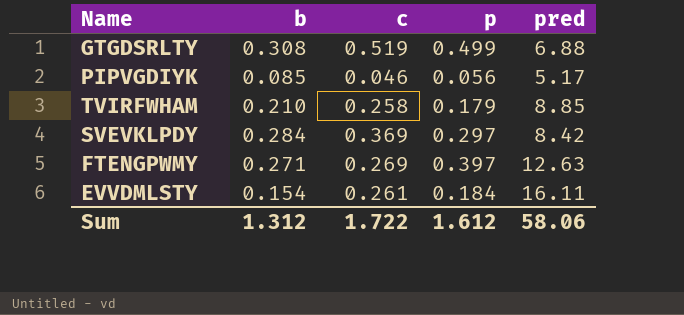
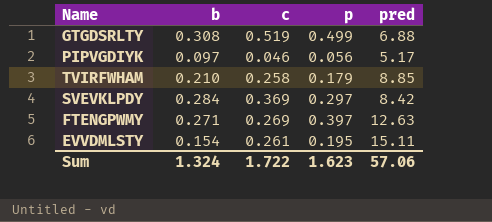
PIPVGDIYK | b: 0.085 -> 0.097
EVVDMLSTY | p: 0.184 -> 0.195
EVVDMLSTY | pred: 16.11 -> 15.11
Sum | b: 1.312 -> 1.324
Sum | p: 1.612 -> 1.623
Sum | pred: 58.06 -> 57.06

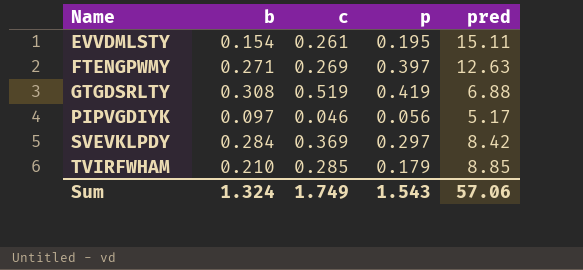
row order: none -> Name ascending
GTGDSRLTY | p: 0.499 -> 0.419
TVIRFWHAM | c: 0.258 -> 0.285
Sum | c: 1.722 -> 1.749
Sum | p: 1.623 -> 1.543

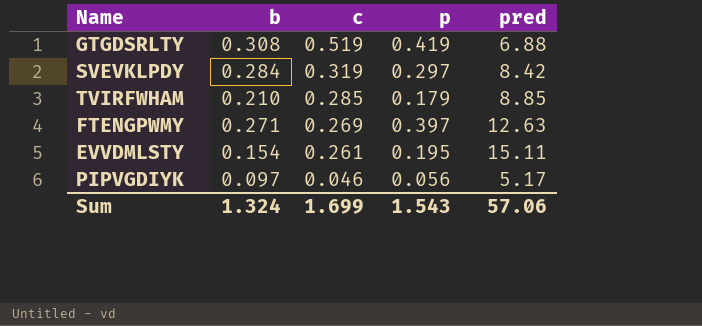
row order: Name ascending -> c descending
SVEVKLPDY | c: 0.369 -> 0.319
Sum | c: 1.749 -> 1.699

